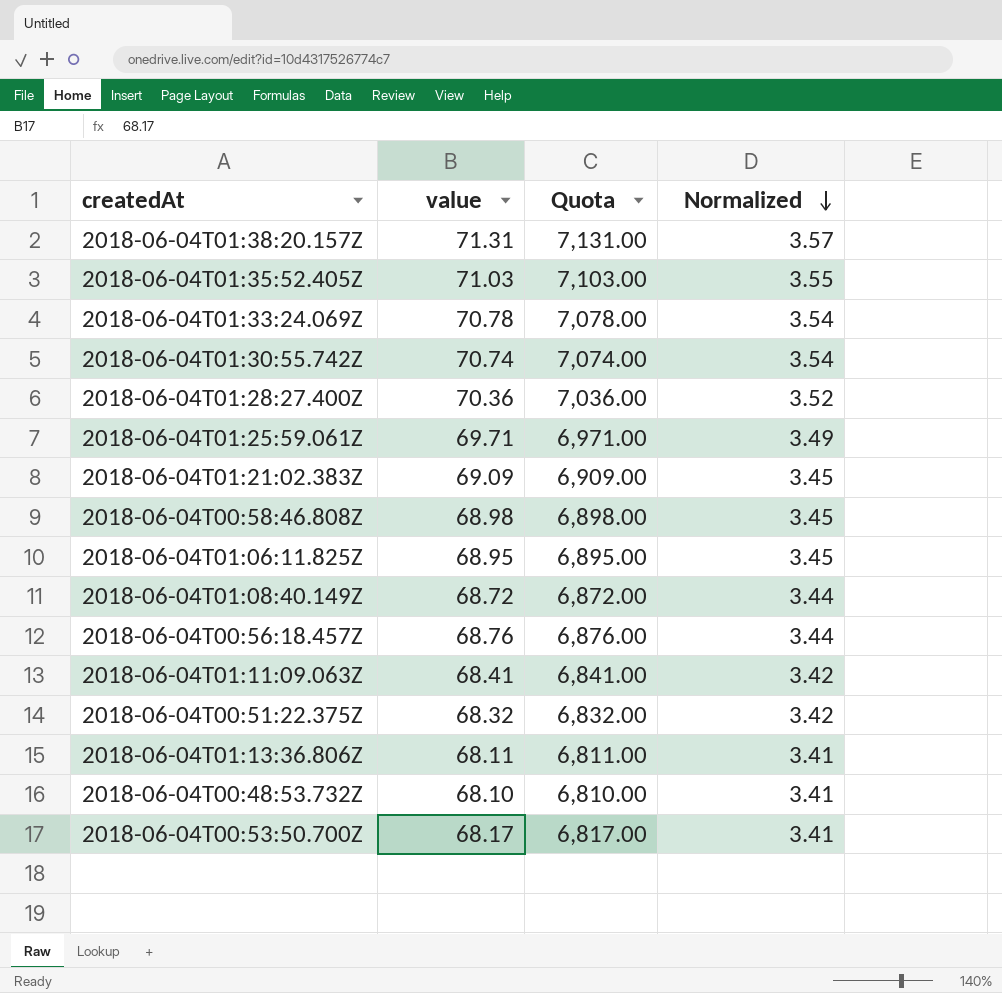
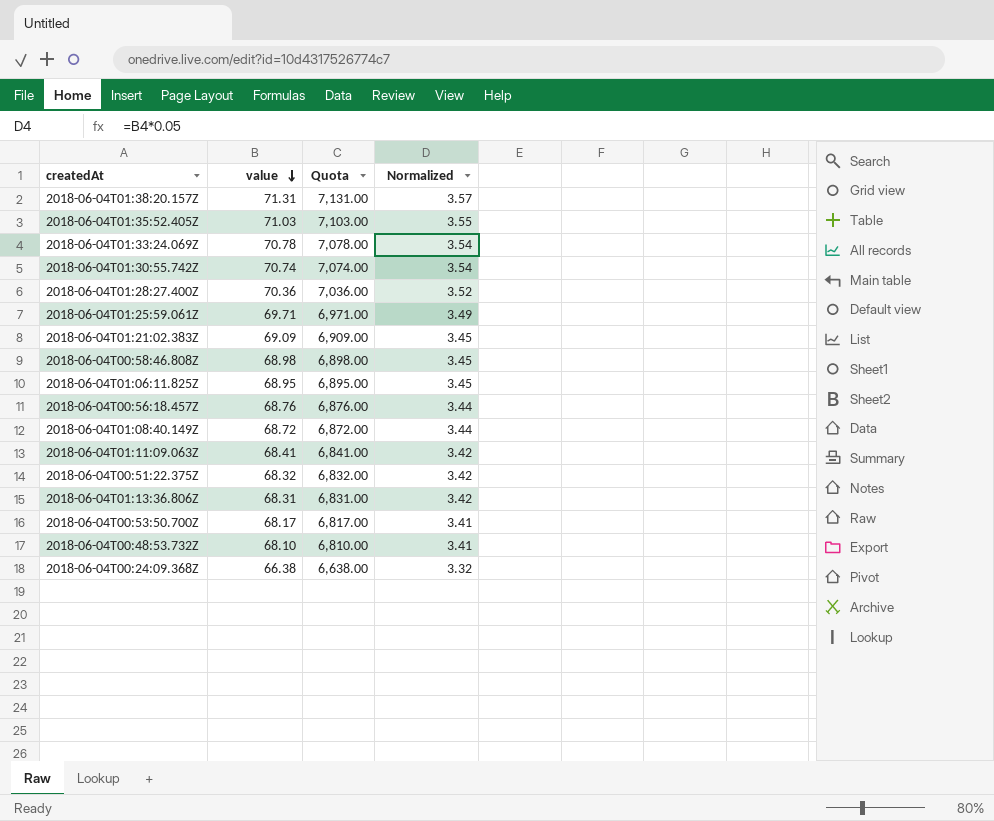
row order: Normalized descending -> value descending
2018-06-04T01:13:36.806Z | value: 68.11 -> 68.31
2018-06-04T01:13:36.806Z | Quota: 6,811.00 -> 6,831.00
2018-06-04T01:13:36.806Z | Normalized: 3.41 -> 3.42
row 2018-06-04T00:24:09.368Z: none -> 66.38 | 6,638.00 | 3.32

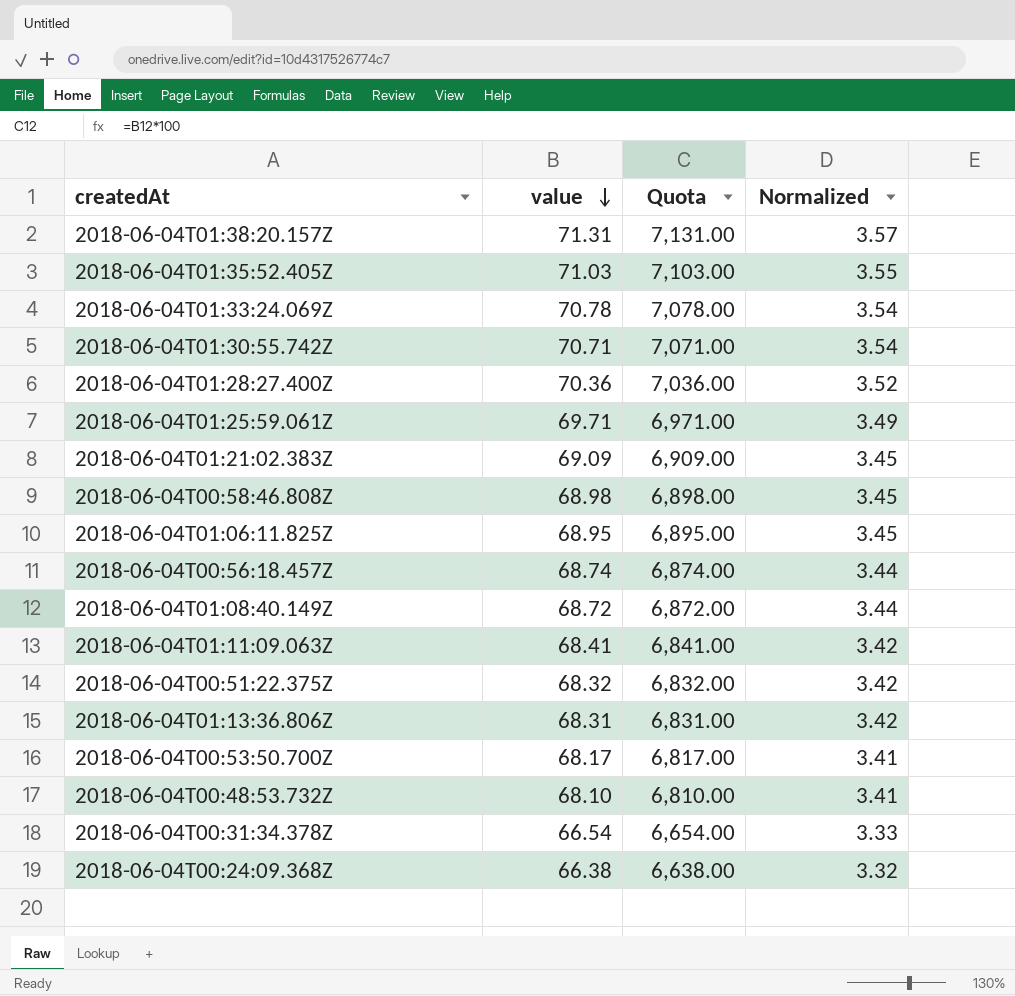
2018-06-04T01:30:55.742Z | value: 70.74 -> 70.71
2018-06-04T01:30:55.742Z | Quota: 7,074.00 -> 7,071.00
2018-06-04T00:56:18.457Z | value: 68.76 -> 68.74
2018-06-04T00:56:18.457Z | Quota: 6,876.00 -> 6,874.00
row 2018-06-04T00:31:34.378Z: none -> 66.54 | 6,654.00 | 3.33

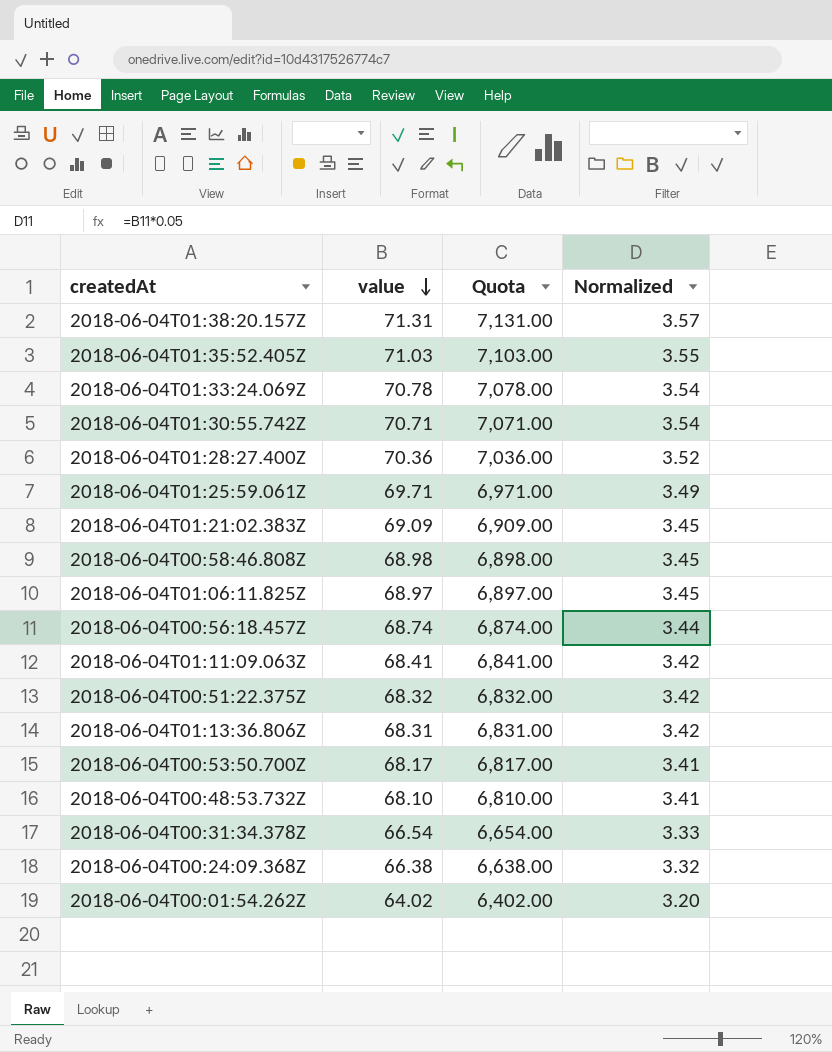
row 2018-06-04T01:08:40.149Z: 68.72 | 6,872.00 | 3.44 -> none
2018-06-04T01:06:11.825Z | value: 68.95 -> 68.97
2018-06-04T01:06:11.825Z | Quota: 6,895.00 -> 6,897.00
row 2018-06-04T00:01:54.262Z: none -> 64.02 | 6,402.00 | 3.20

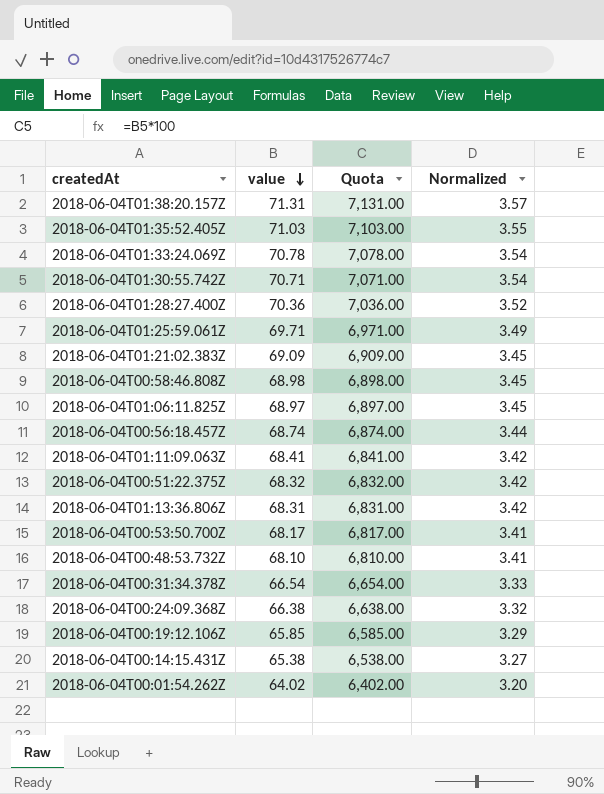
row 2018-06-04T00:19:12.106Z: none -> 65.85 | 6,585.00 | 3.29
row 2018-06-04T00:14:15.431Z: none -> 65.38 | 6,538.00 | 3.27

